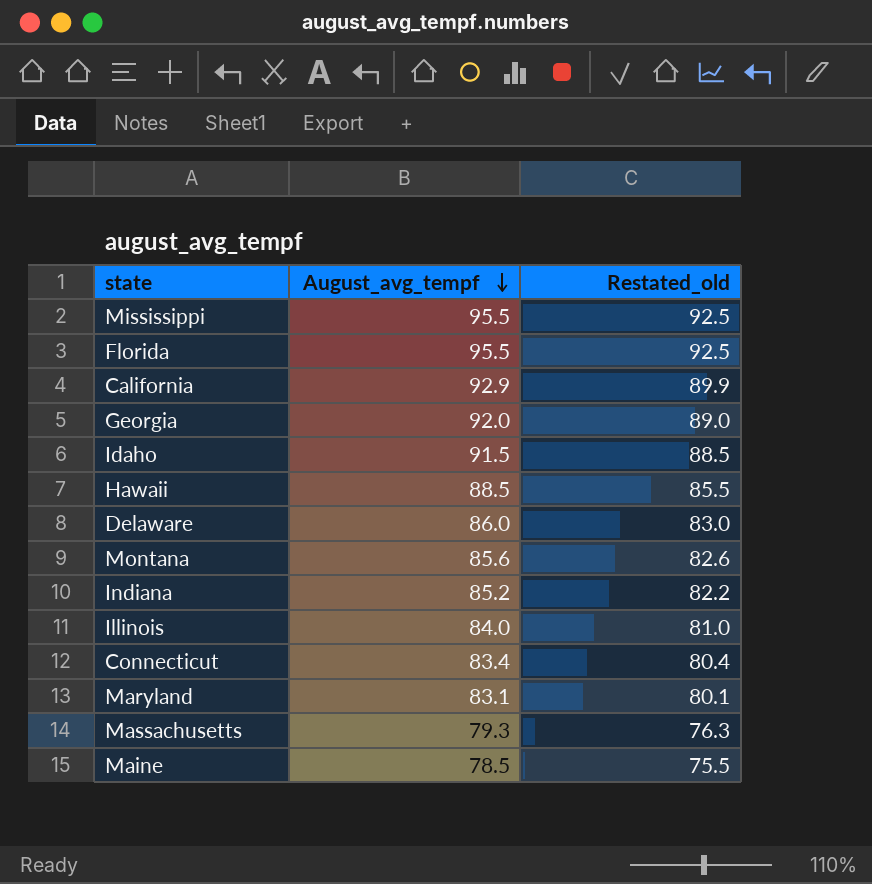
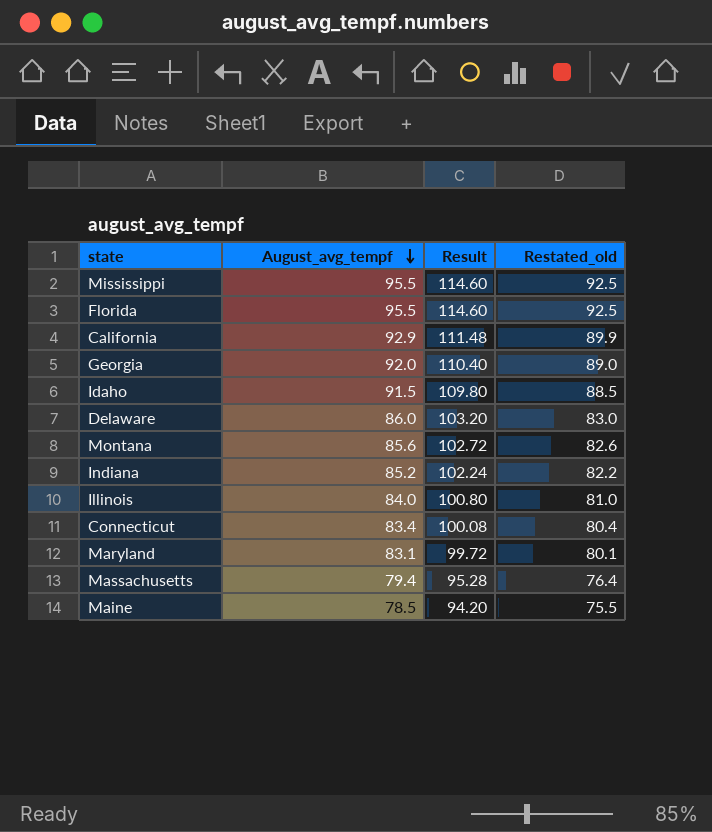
column Result | formula: none -> [August_avg_tempf] * 1.2
row Hawaii: 88.5 | 85.5 -> none
Massachusetts | August_avg_tempf: 79.3 -> 79.4
Massachusetts | Restated_old: 76.3 -> 76.4

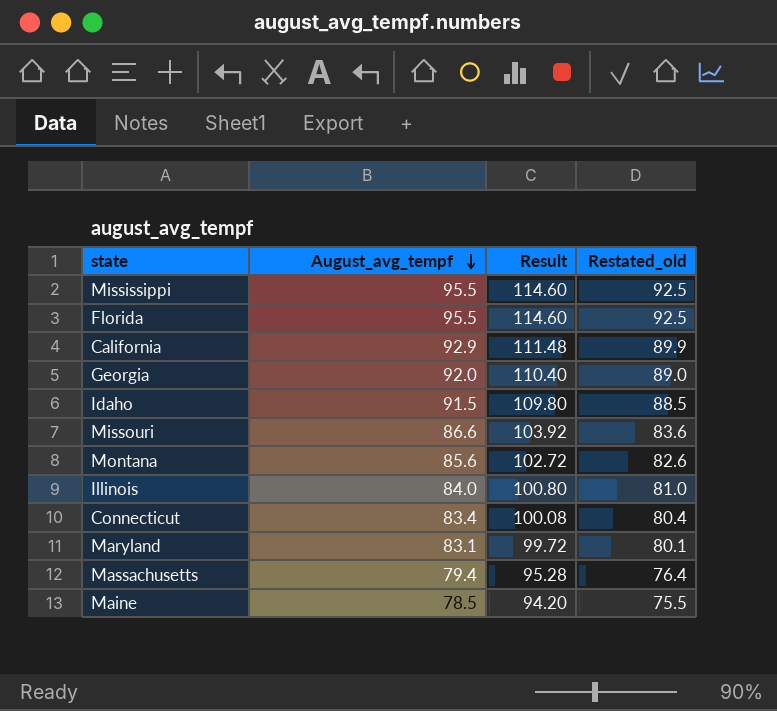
row Delaware: 86.0 | 103.20 | 83.0 -> none
row Indiana: 85.2 | 102.24 | 82.2 -> none
row Missouri: none -> 86.6 | 103.92 | 83.6

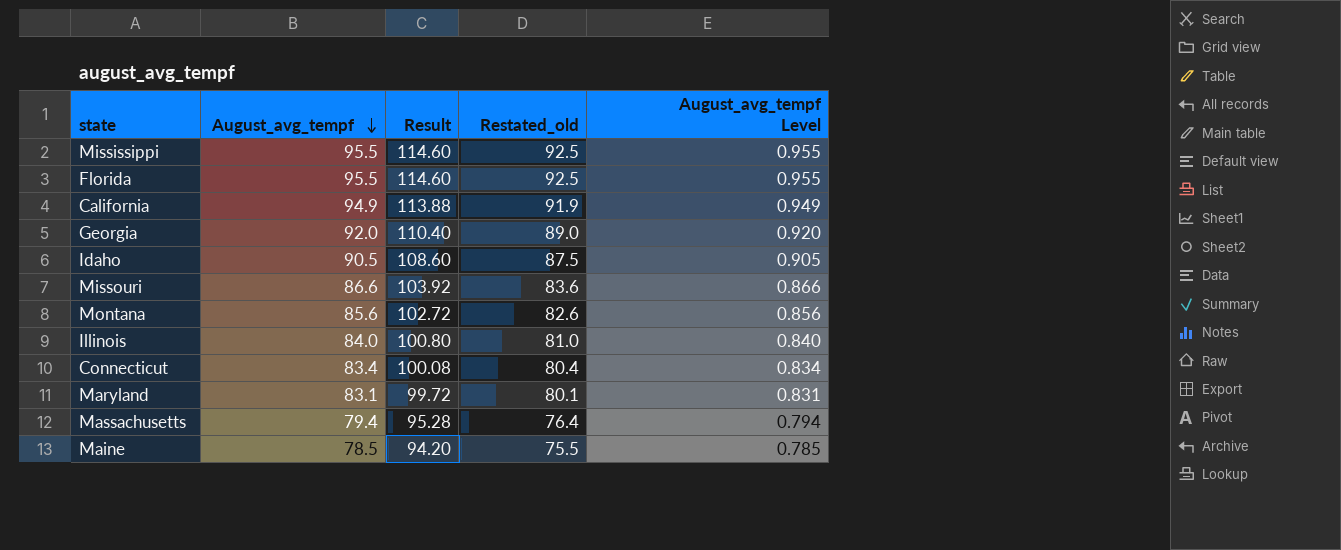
column August_avg_tempf Level | formula: none -> [August_avg_tempf] * 0.01
California | August_avg_tempf: 92.9 -> 94.9
California | Result: 111.48 -> 113.88
California | Restated_old: 89.9 -> 91.9
Idaho | August_avg_tempf: 91.5 -> 90.5
Idaho | Result: 109.80 -> 108.60
Idaho | Restated_old: 88.5 -> 87.5

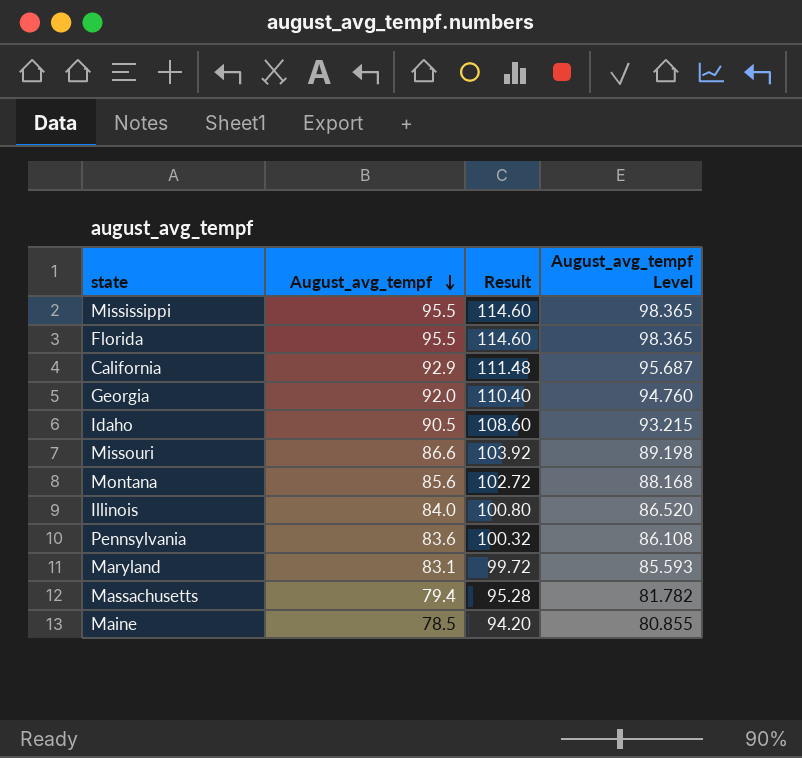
column Restated_old | formula: [August_avg_tempf] - 3 -> none
column August_avg_tempf Level | formula: [August_avg_tempf] * 0.01 -> [August_avg_tempf] * 1.03
row Connecticut: 83.4 | 100.08 | 80.4 | 0.834 -> none
California | August_avg_tempf: 94.9 -> 92.9
California | Result: 113.88 -> 111.48
row Pennsylvania: none -> 83.6 | 100.32 | 86.108

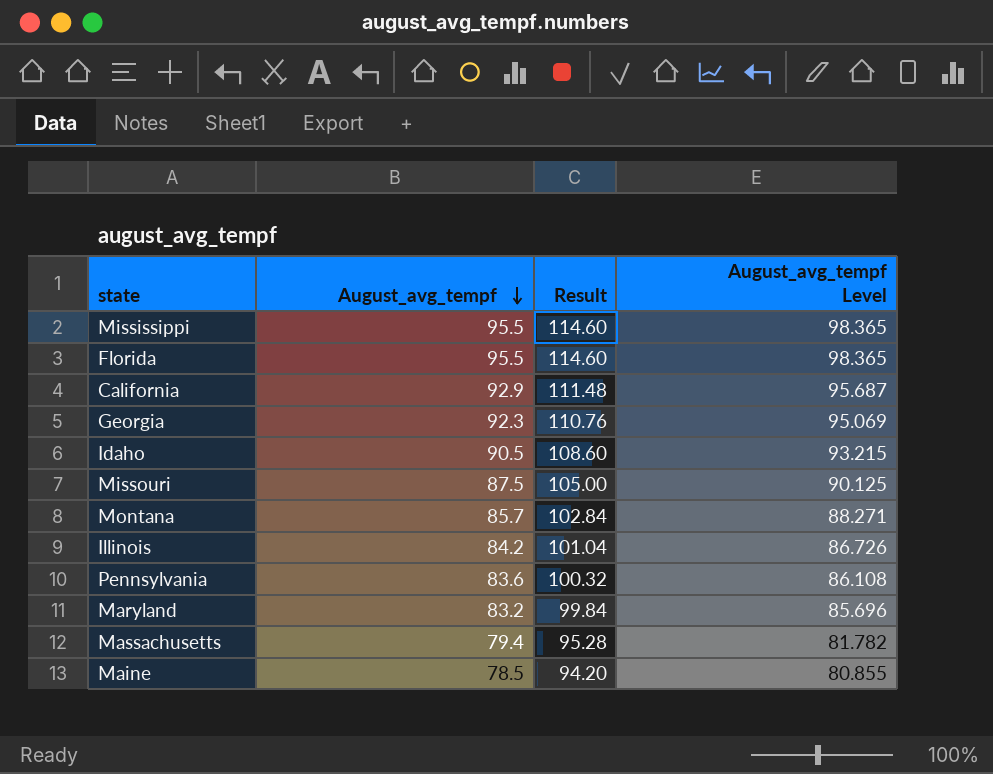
Georgia | August_avg_tempf: 92.0 -> 92.3
Georgia | Result: 110.40 -> 110.76
Georgia | August_avg_tempf Level: 94.760 -> 95.069
Missouri | August_avg_tempf: 86.6 -> 87.5
Missouri | Result: 103.92 -> 105.00
Missouri | August_avg_tempf Level: 89.198 -> 90.125
Montana | August_avg_tempf: 85.6 -> 85.7
Montana | Result: 102.72 -> 102.84
Montana | August_avg_tempf Level: 88.168 -> 88.271
Illinois | August_avg_tempf: 84.0 -> 84.2
Illinois | Result: 100.80 -> 101.04
Illinois | August_avg_tempf Level: 86.520 -> 86.726
Maryland | August_avg_tempf: 83.1 -> 83.2
Maryland | Result: 99.72 -> 99.84
Maryland | August_avg_tempf Level: 85.593 -> 85.696

